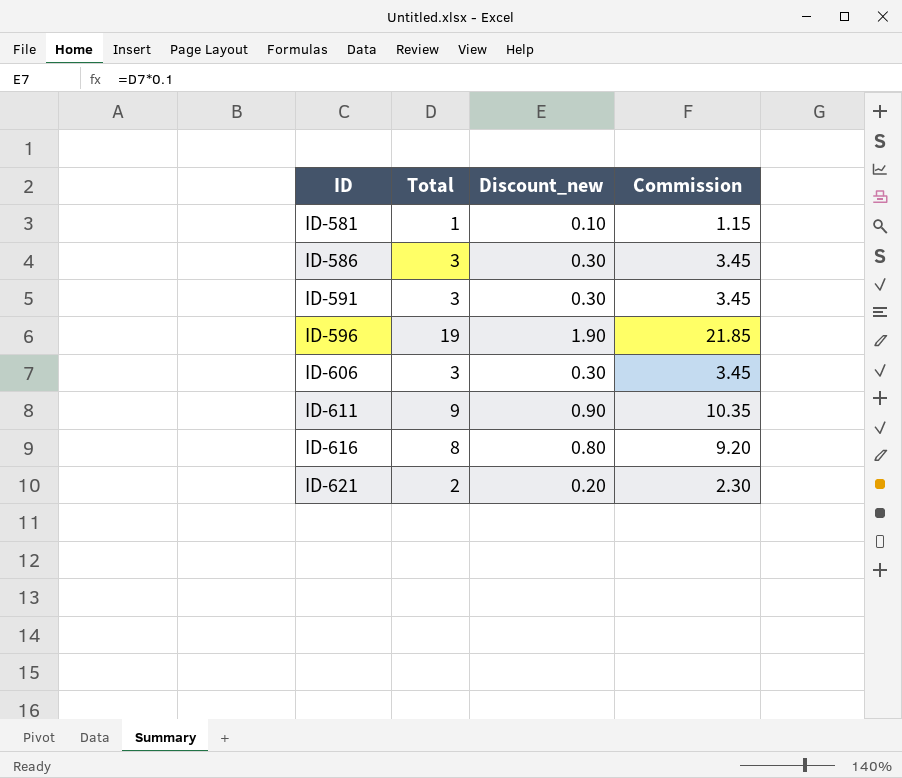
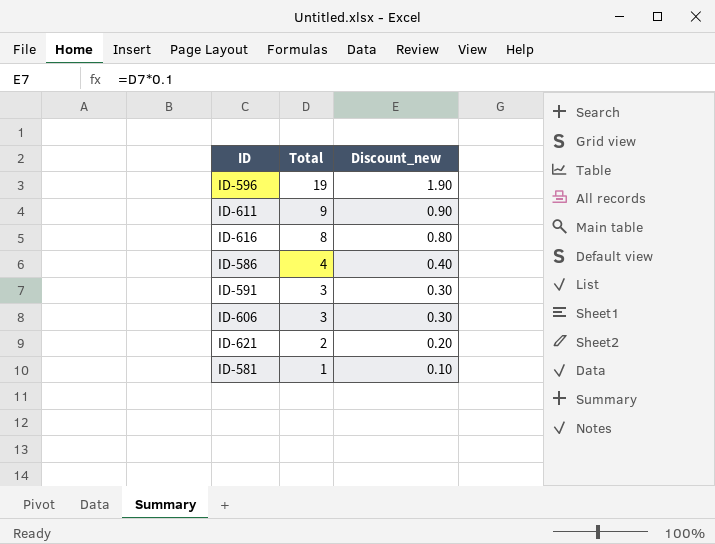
row order: ID ascending -> Total descending
column Commission | formula: [Total] * 1.15 -> none
ID-586 | Total: 3 -> 4
ID-586 | Discount_new: 0.30 -> 0.40

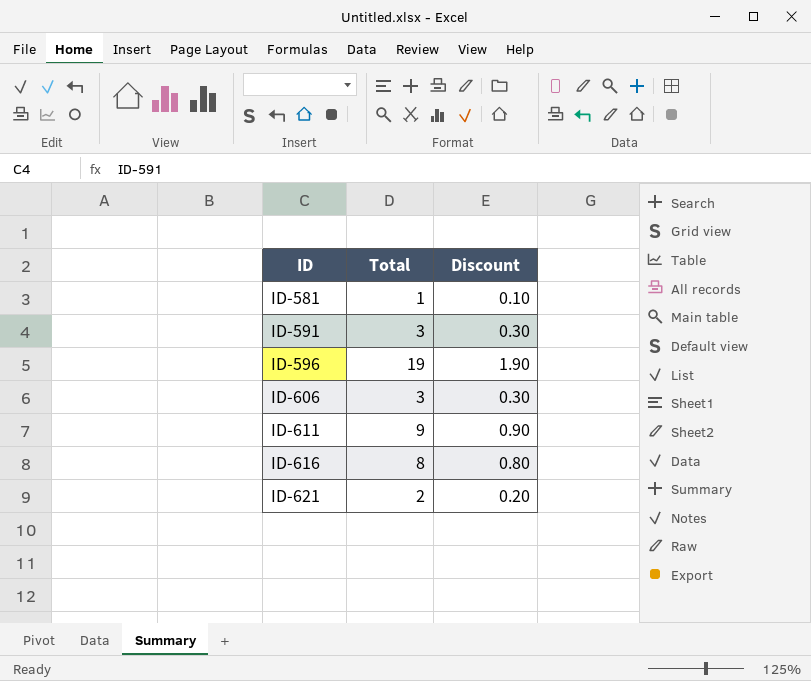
row order: Total descending -> ID ascending
column name: Discount_new -> Discount
row ID-586: 4 | 0.40 -> none

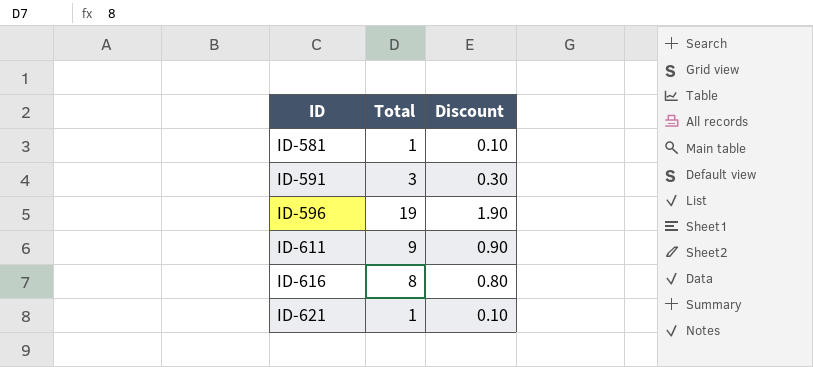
row ID-606: 3 | 0.30 -> none
ID-621 | Total: 2 -> 1
ID-621 | Discount: 0.20 -> 0.10

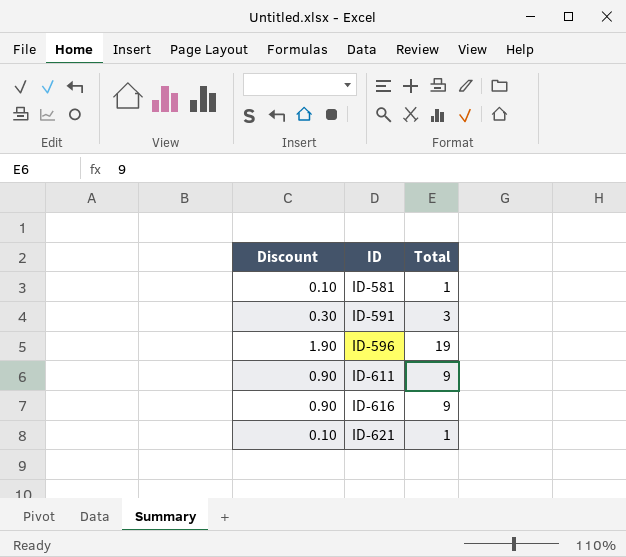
column Discount | position: 3 -> 1
ID-616 | Discount: 0.80 -> 0.90
ID-616 | Total: 8 -> 9

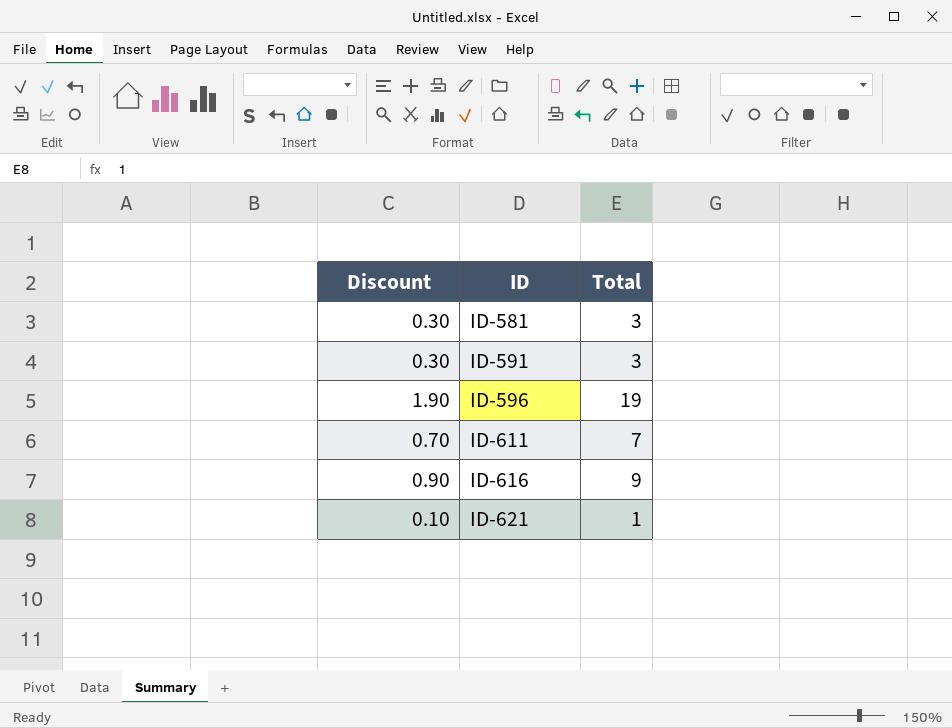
ID-581 | Discount: 0.10 -> 0.30
ID-581 | Total: 1 -> 3
ID-611 | Discount: 0.90 -> 0.70
ID-611 | Total: 9 -> 7

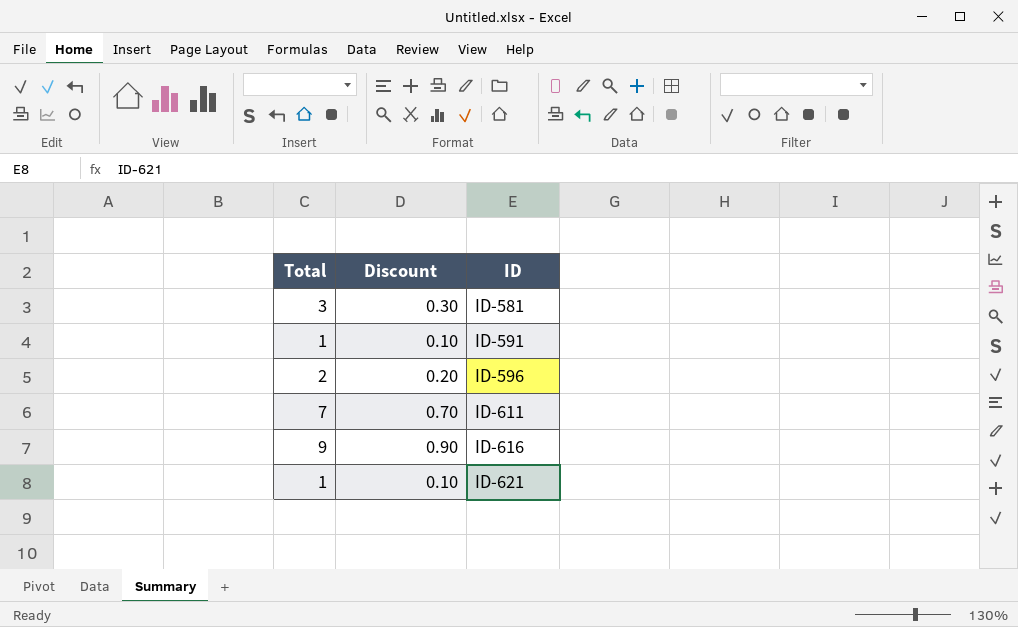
column Total | position: 3 -> 1
ID-591 | Total: 3 -> 1
ID-591 | Discount: 0.30 -> 0.10
ID-596 | Total: 19 -> 2
ID-596 | Discount: 1.90 -> 0.20

